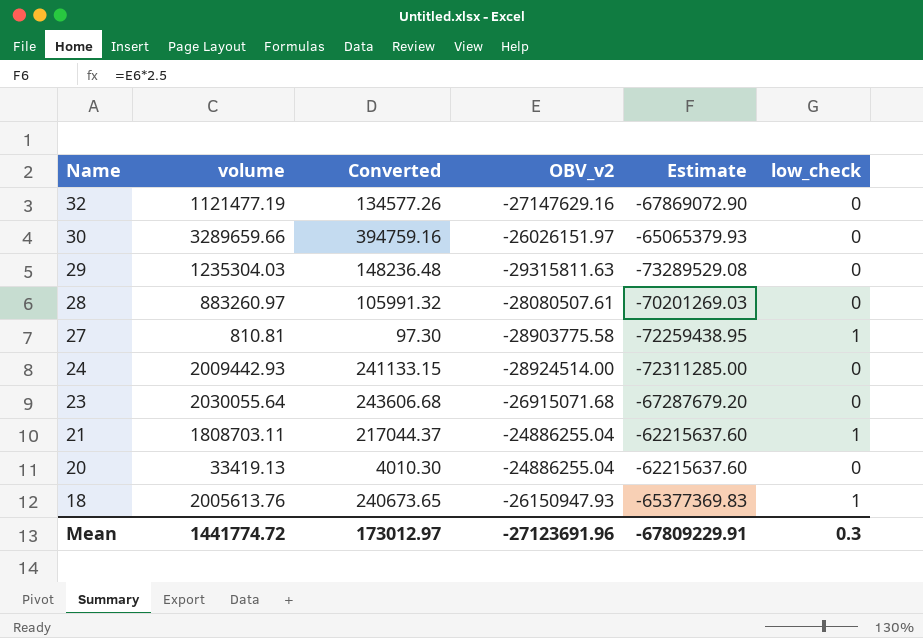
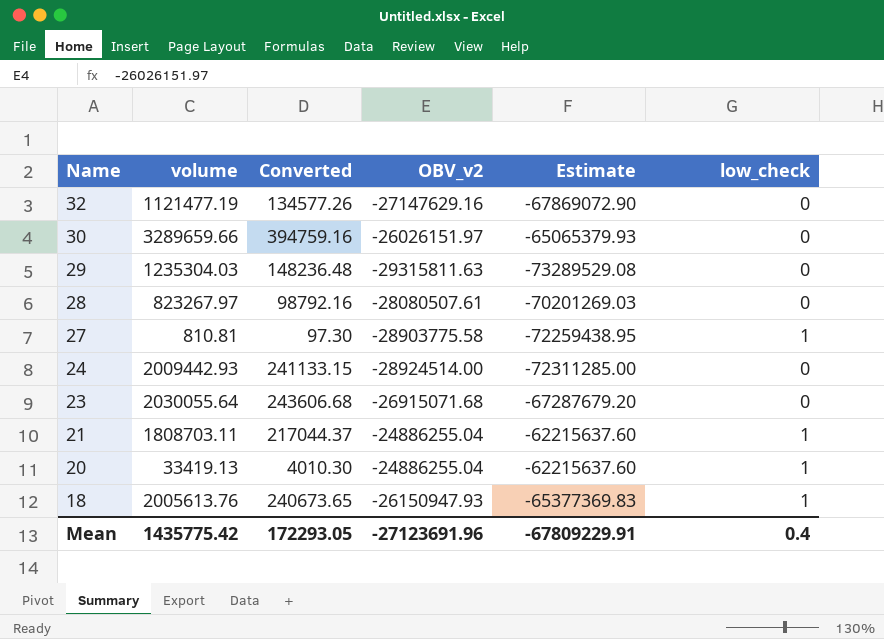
28 | volume: 883260.97 -> 823267.97
28 | Converted: 105991.32 -> 98792.16
20 | low_check: 0 -> 1
Mean | volume: 1441774.72 -> 1435775.42
Mean | Converted: 173012.97 -> 172293.05
Mean | low_check: 0.3 -> 0.4

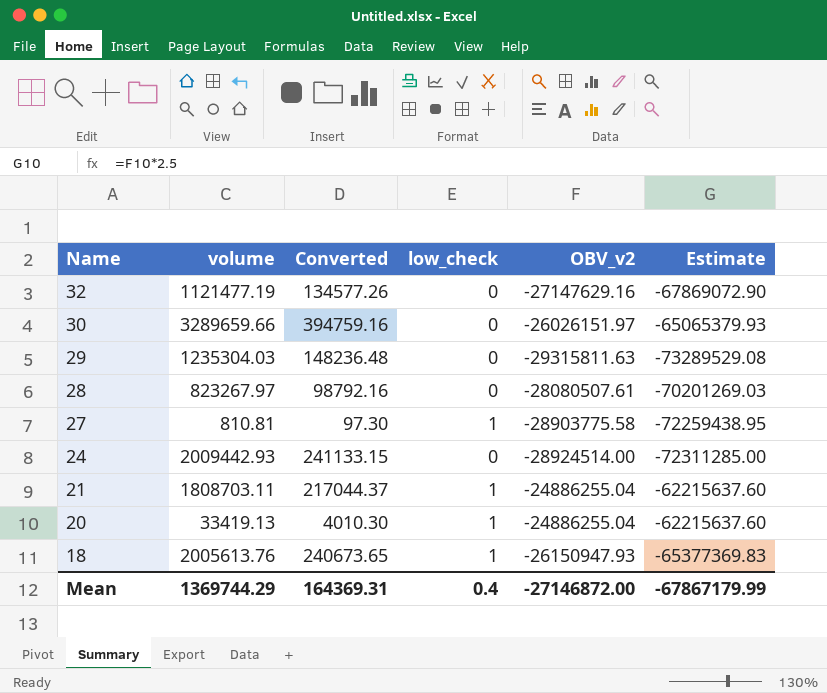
column low_check | position: 6 -> 4
row 23: 2030055.64 | 243606.68 | -26915071.68 | -67287679.20 | 0 -> none
Mean | volume: 1435775.42 -> 1369744.29
Mean | Converted: 172293.05 -> 164369.31
Mean | OBV_v2: -27123691.96 -> -27146872.00
Mean | Estimate: -67809229.91 -> -67867179.99

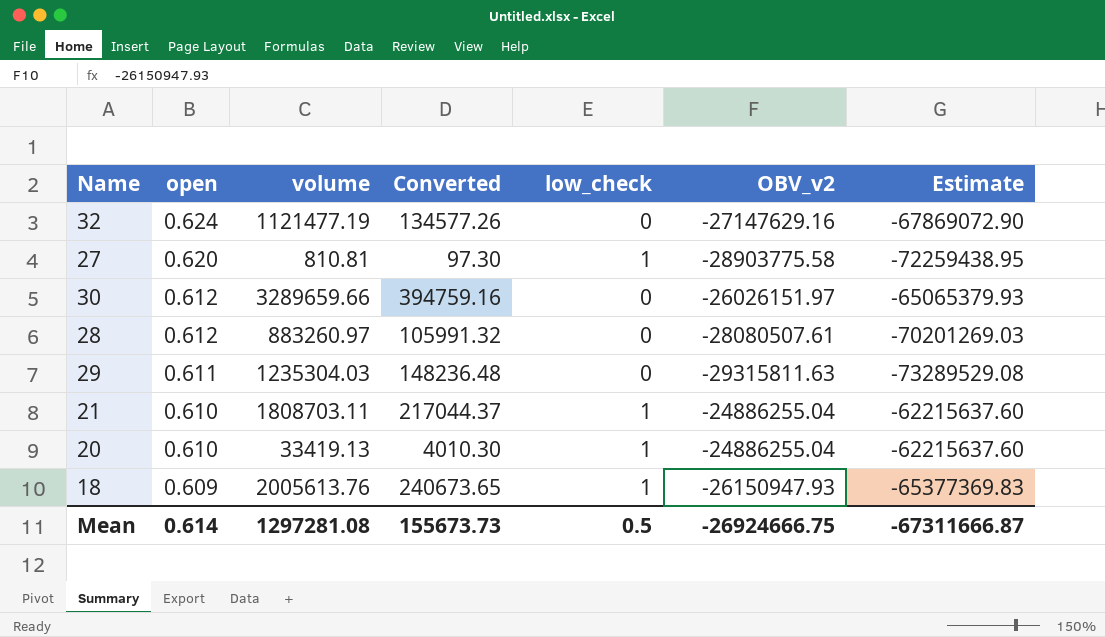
row order: Name descending -> open descending
column open | position: none -> 2
row 24: 2009442.93 | 241133.15 | 0 | -28924514.00 | -72311285.00 -> none
28 | volume: 823267.97 -> 883260.97
28 | Converted: 98792.16 -> 105991.32
Mean | volume: 1369744.29 -> 1297281.08
Mean | Converted: 164369.31 -> 155673.73
Mean | low_check: 0.4 -> 0.5
Mean | OBV_v2: -27146872.00 -> -26924666.75
Mean | Estimate: -67867179.99 -> -67311666.87

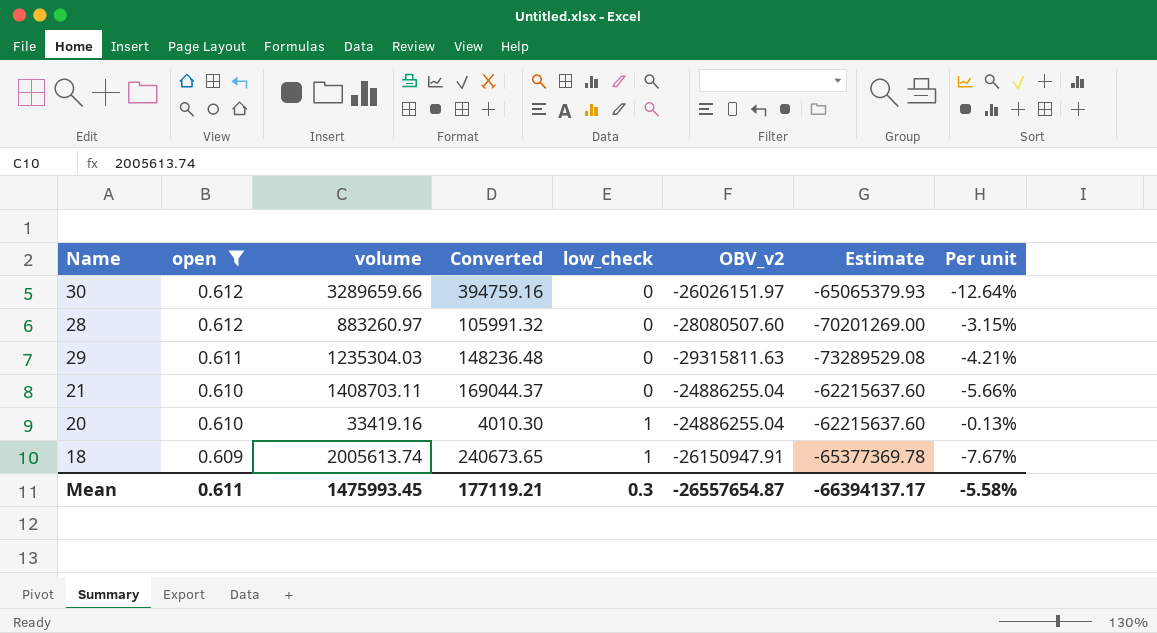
filter: none -> open <= 0.612
column Per unit | formula: none -> [volume] / [OBV_v2]
28 | OBV_v2: -28080507.61 -> -28080507.60
28 | Estimate: -70201269.03 -> -70201269.00
21 | volume: 1808703.11 -> 1408703.11
21 | Converted: 217044.37 -> 169044.37
21 | low_check: 1 -> 0
20 | volume: 33419.13 -> 33419.16
18 | volume: 2005613.76 -> 2005613.74
18 | OBV_v2: -26150947.93 -> -26150947.91
18 | Estimate: -65377369.83 -> -65377369.78
Mean | open: 0.614 -> 0.611
Mean | volume: 1297281.08 -> 1475993.45
Mean | Converted: 155673.73 -> 177119.21
Mean | low_check: 0.5 -> 0.3
Mean | OBV_v2: -26924666.75 -> -26557654.87
Mean | Estimate: -67311666.87 -> -66394137.17

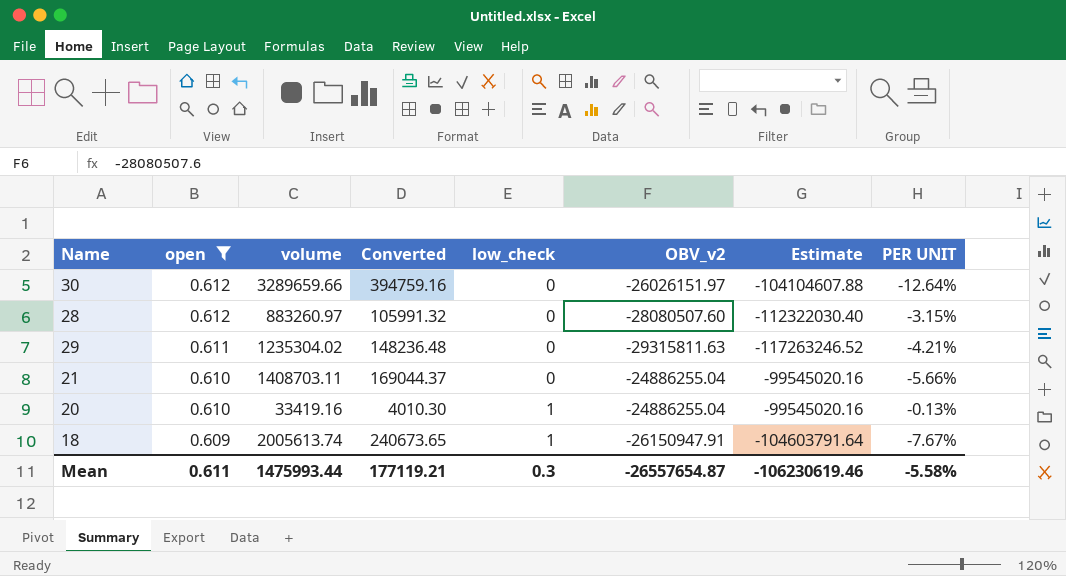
column Estimate | formula: [OBV_v2] * 2.5 -> [OBV_v2] * 4
column name: Per unit -> PER UNIT
29 | volume: 1235304.03 -> 1235304.02
Mean | volume: 1475993.45 -> 1475993.44
Mean | Estimate: -66394137.17 -> -106230619.46

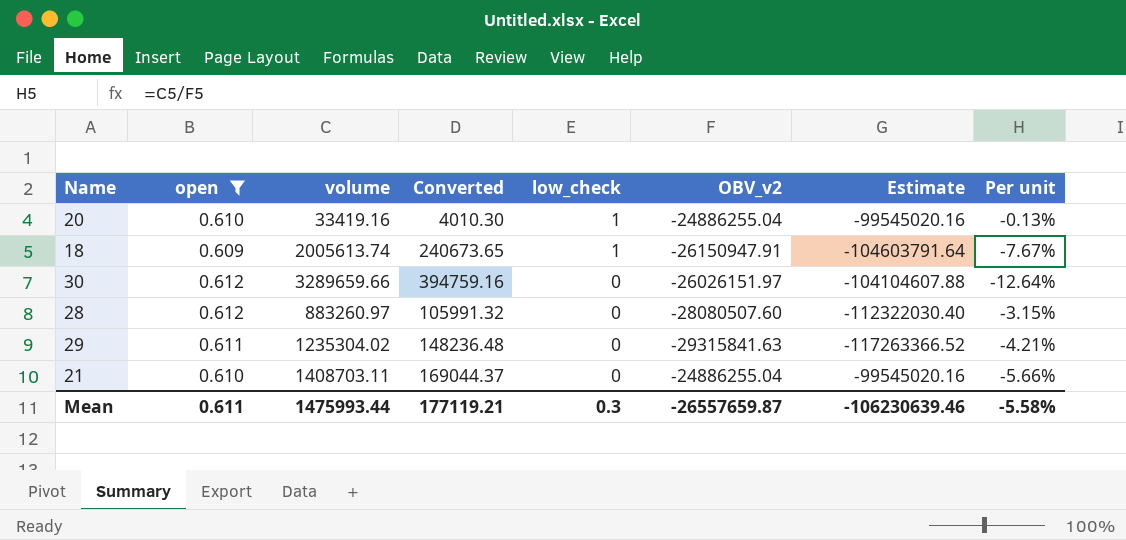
row order: open descending -> low_check descending
column name: PER UNIT -> Per unit
29 | OBV_v2: -29315811.63 -> -29315841.63
29 | Estimate: -117263246.52 -> -117263366.52
Mean | OBV_v2: -26557654.87 -> -26557659.87
Mean | Estimate: -106230619.46 -> -106230639.46

